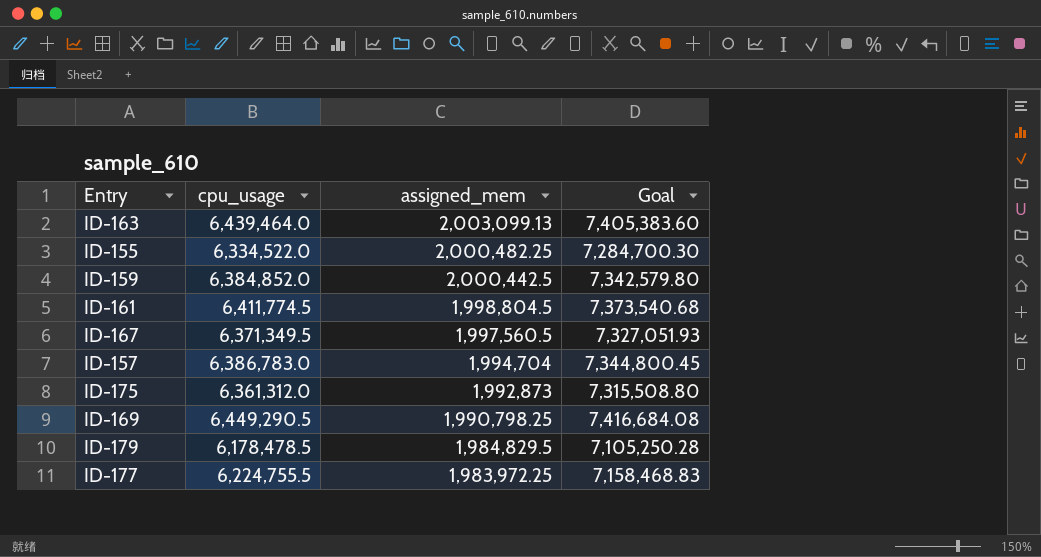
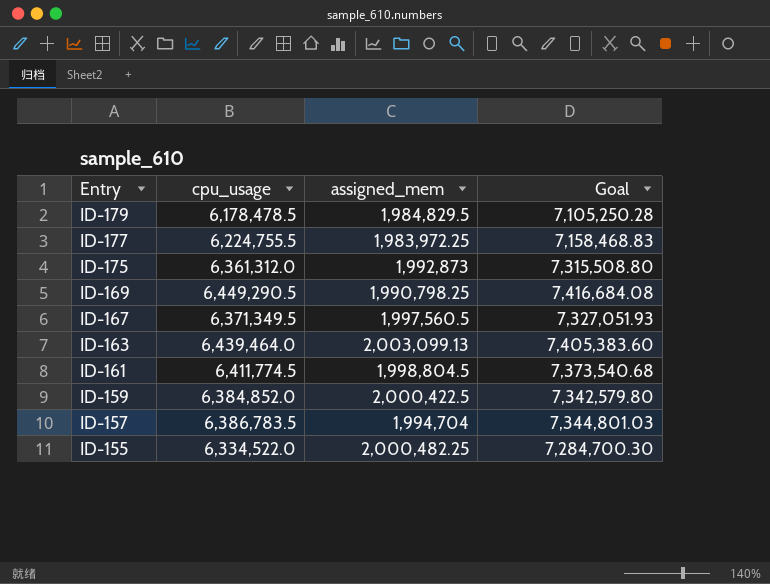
row order: assigned_mem descending -> Entry descending
ID-159 | assigned_mem: 2,000,442.5 -> 2,000,422.5
ID-157 | cpu_usage: 6,386,783.0 -> 6,386,783.5
ID-157 | Goal: 7,344,800.45 -> 7,344,801.03

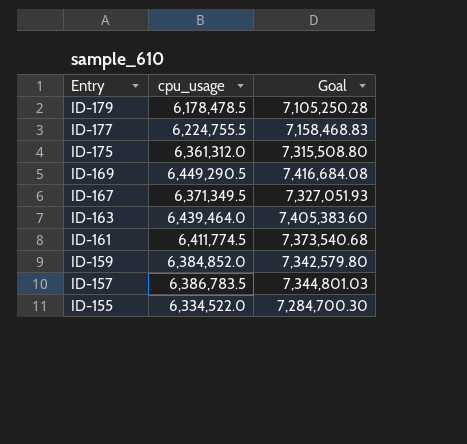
column assigned_mem | position: 3 -> none

